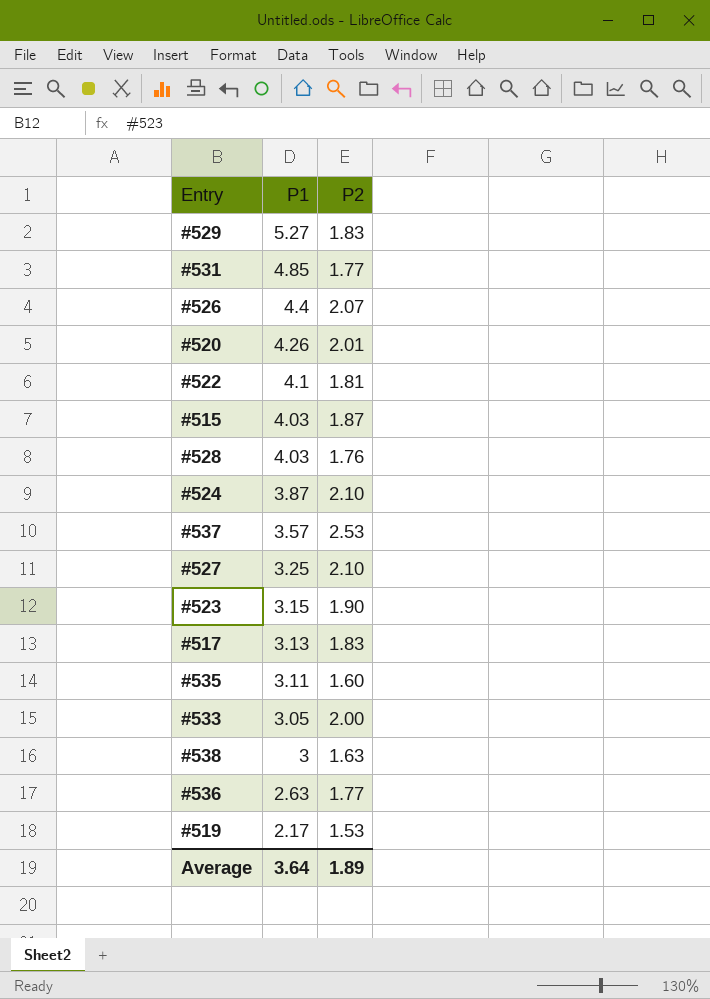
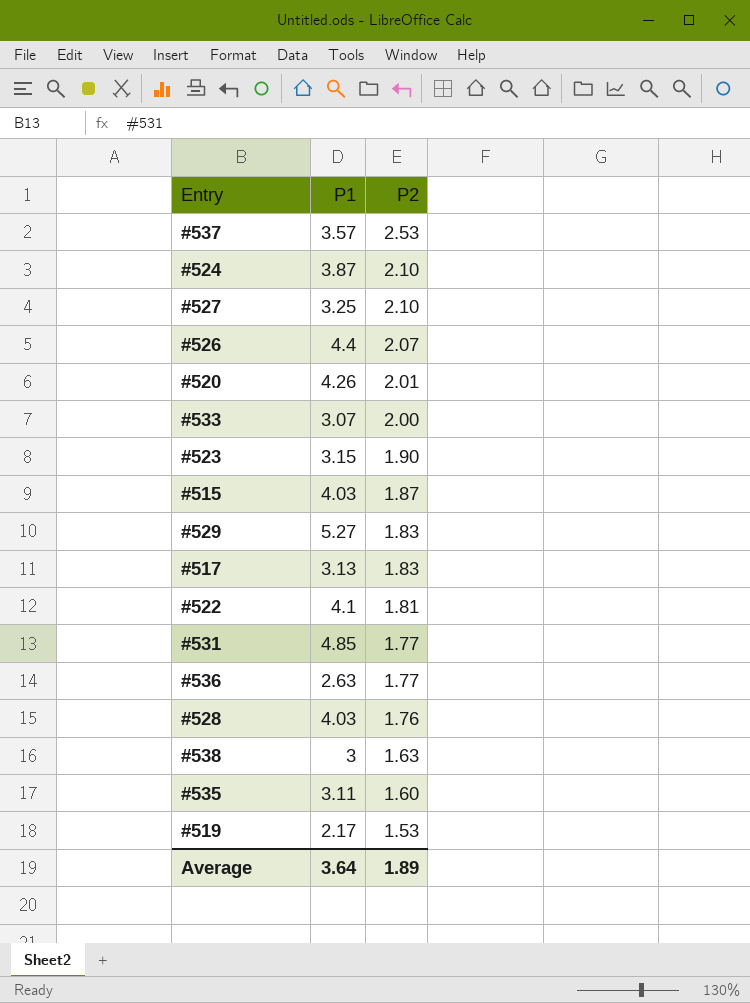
row order: P1 descending -> P2 descending
#533 | P1: 3.05 -> 3.07

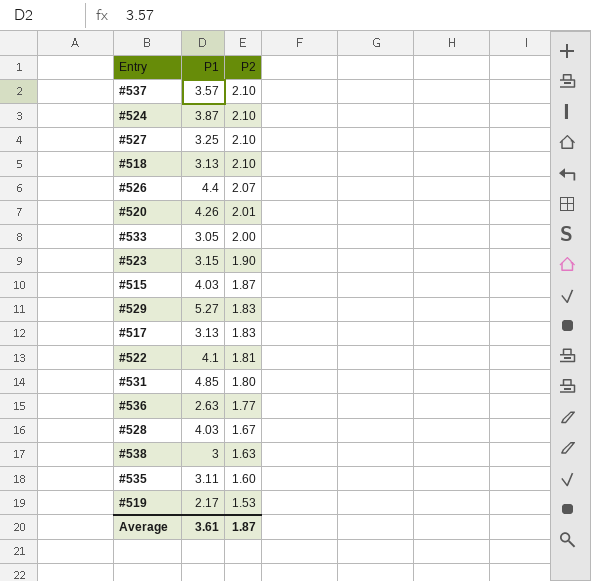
#537 | P2: 2.53 -> 2.10
row #518: none -> 3.13 | 2.10
#533 | P1: 3.07 -> 3.05
#531 | P2: 1.77 -> 1.80
#528 | P2: 1.76 -> 1.67
Average | P1: 3.64 -> 3.61
Average | P2: 1.89 -> 1.87

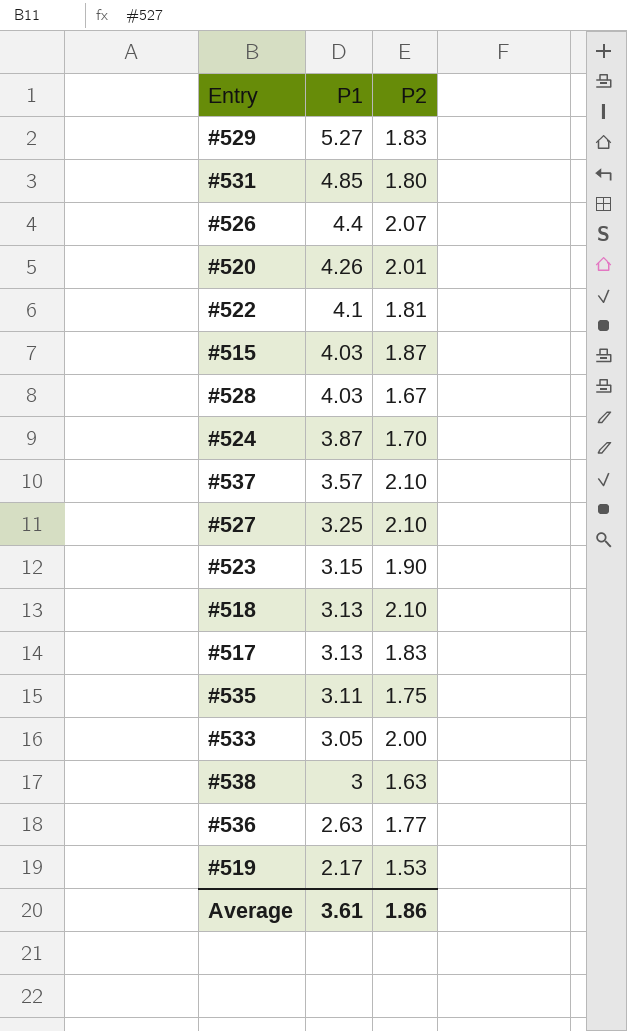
row order: P2 descending -> P1 descending
#524 | P2: 2.10 -> 1.70
#535 | P2: 1.60 -> 1.75
Average | P2: 1.87 -> 1.86

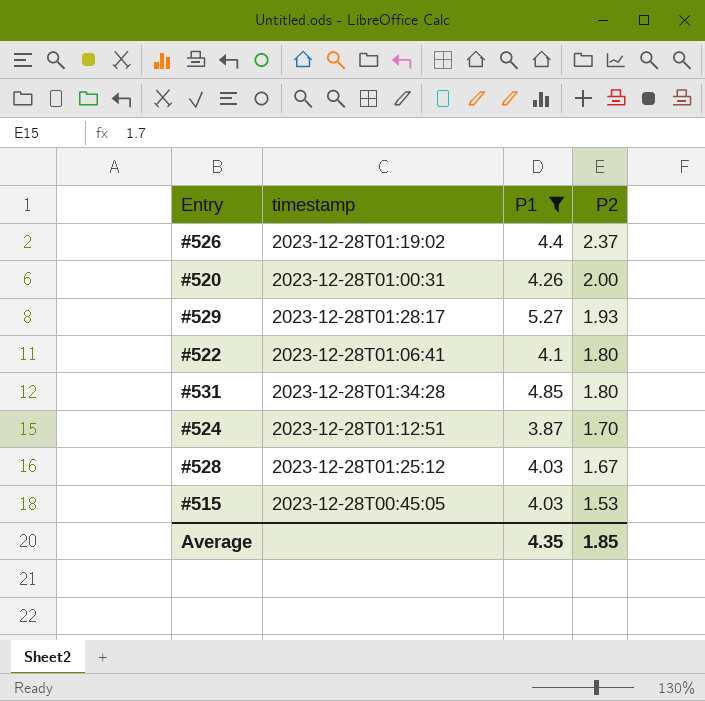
filter: none -> P1 >= 3.87
row order: P1 descending -> P2 descending
column timestamp | position: none -> 2
#526 | P2: 2.07 -> 2.37
#520 | P2: 2.01 -> 2.00
#529 | P2: 1.83 -> 1.93
#522 | P2: 1.81 -> 1.80
#515 | P2: 1.87 -> 1.53
Average | P1: 3.61 -> 4.35
Average | P2: 1.86 -> 1.85

